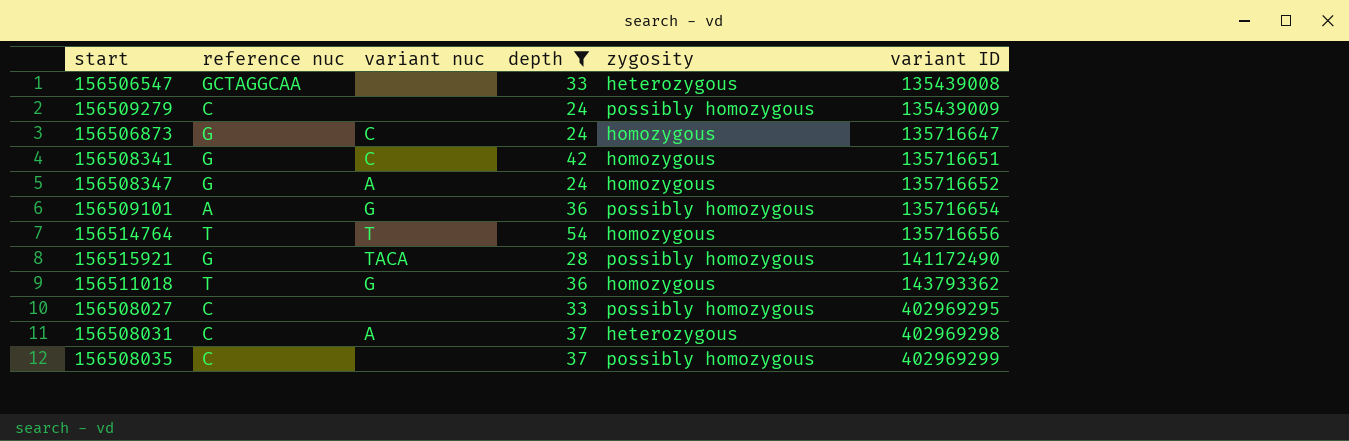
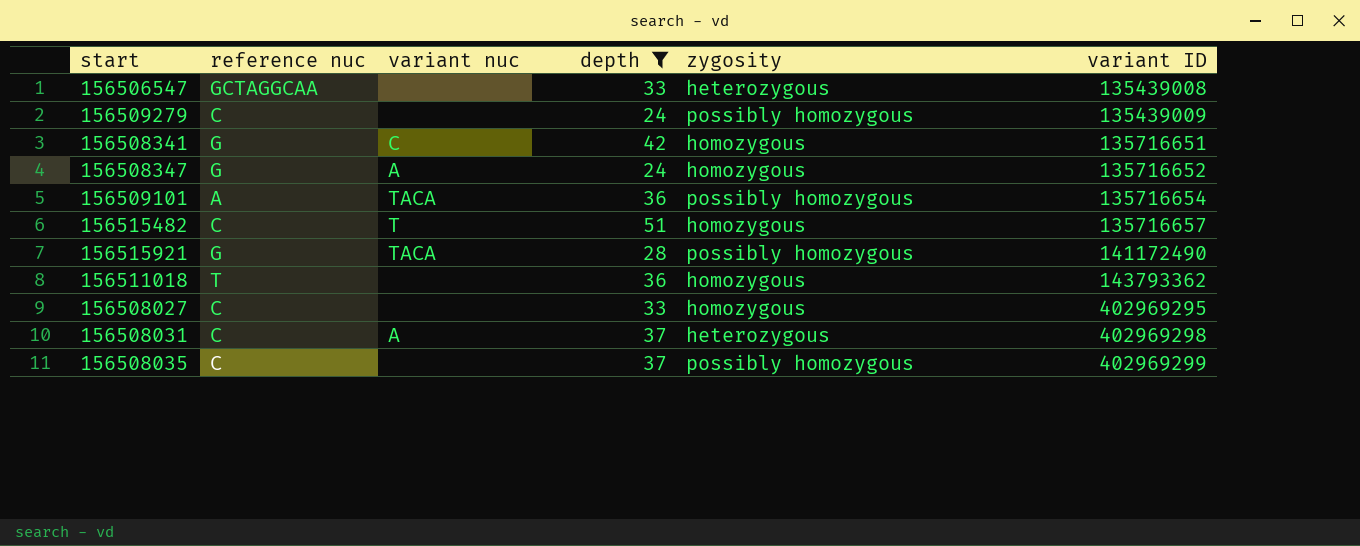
row 156506873: G | C | 24 | homozygous | 135716647 -> none
row 156514764: T | T | 54 | homozygous | 135716656 -> none
156509101 | variant nuc: G -> TACA
row 156515482: none -> C | T | 51 | homozygous | 135716657
156511018 | variant nuc: G -> none
156508027 | zygosity: possibly homozygous -> homozygous

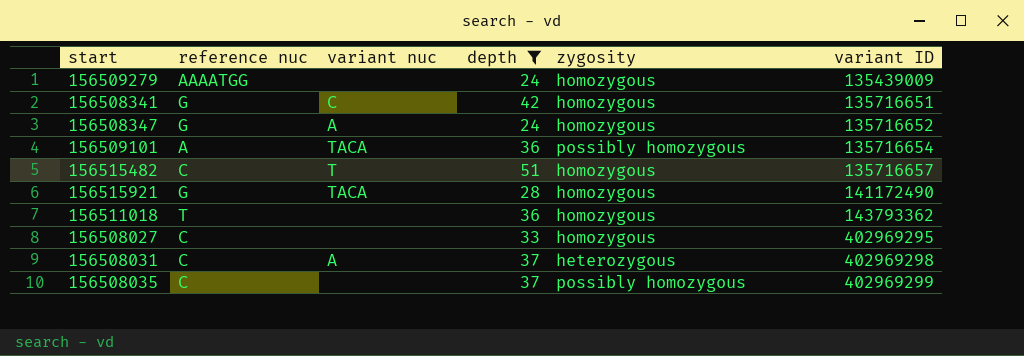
row 156506547: GCTAGGCAA | none | 33 | heterozygous | 135439008 -> none
156509279 | reference nuc: C -> AAAATGG
156509279 | zygosity: possibly homozygous -> homozygous
156515921 | zygosity: possibly homozygous -> homozygous

